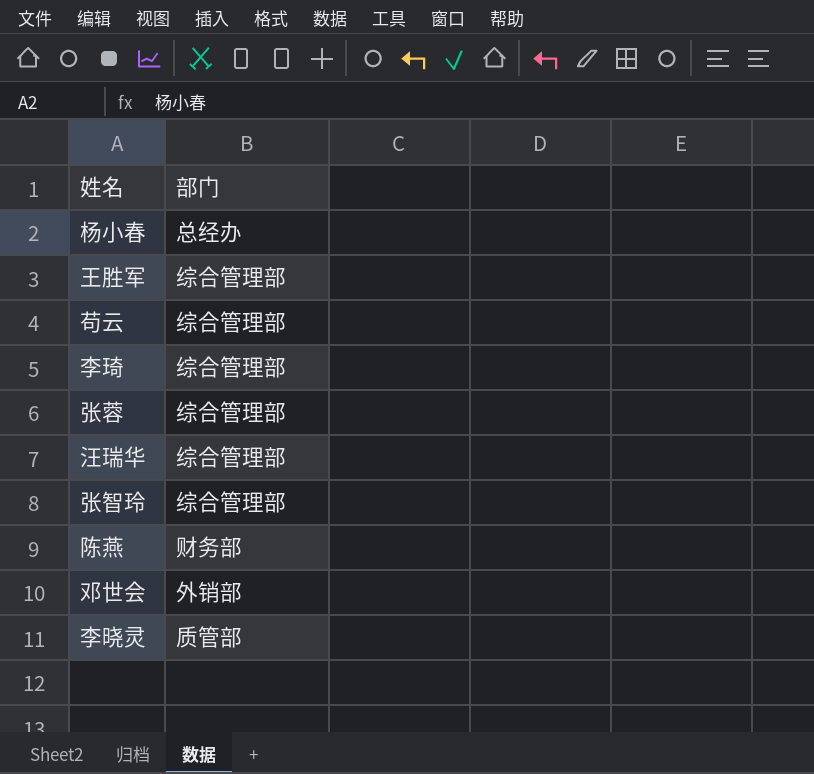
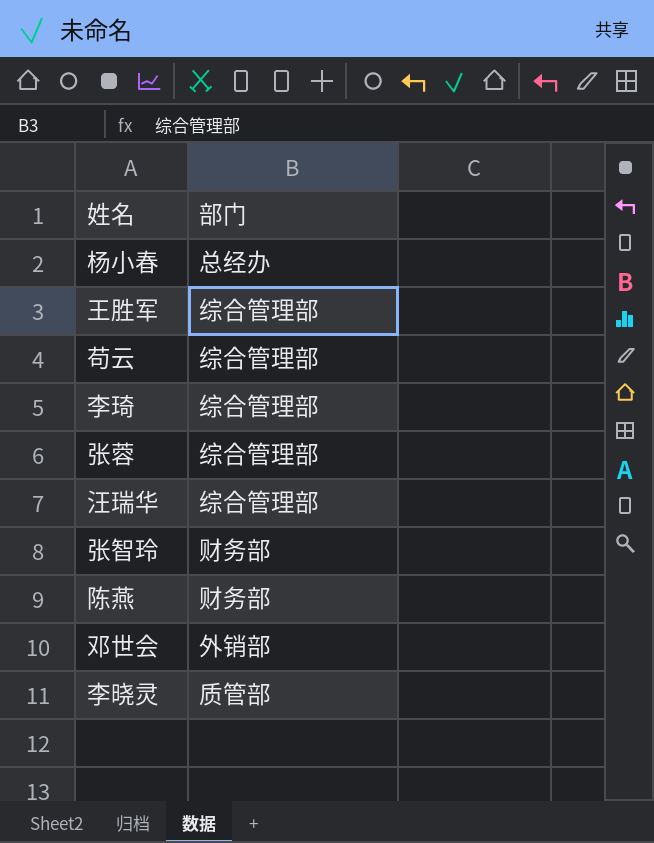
张智玲 | 部门: 综合管理部 -> 财务部

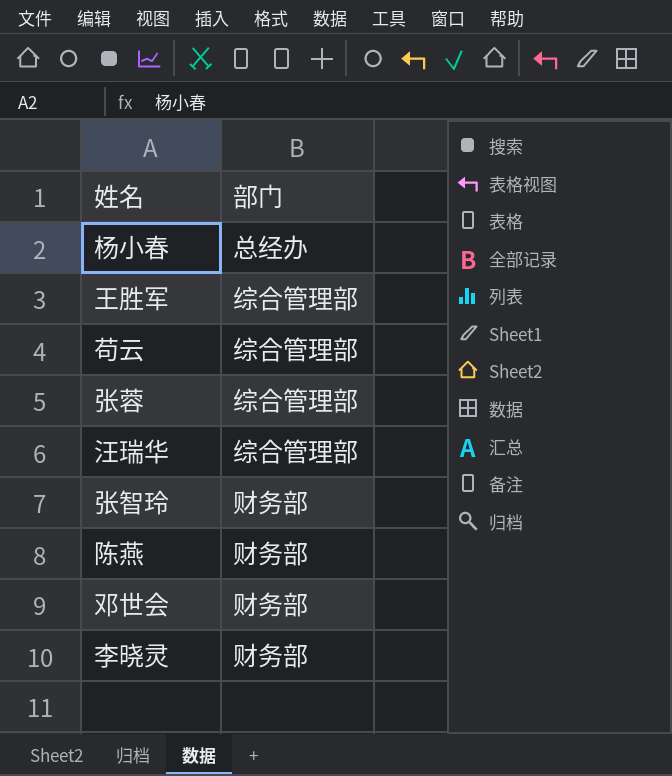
row 李琦: 综合管理部 -> none
邓世会 | 部门: 外销部 -> 财务部
李晓灵 | 部门: 质管部 -> 财务部

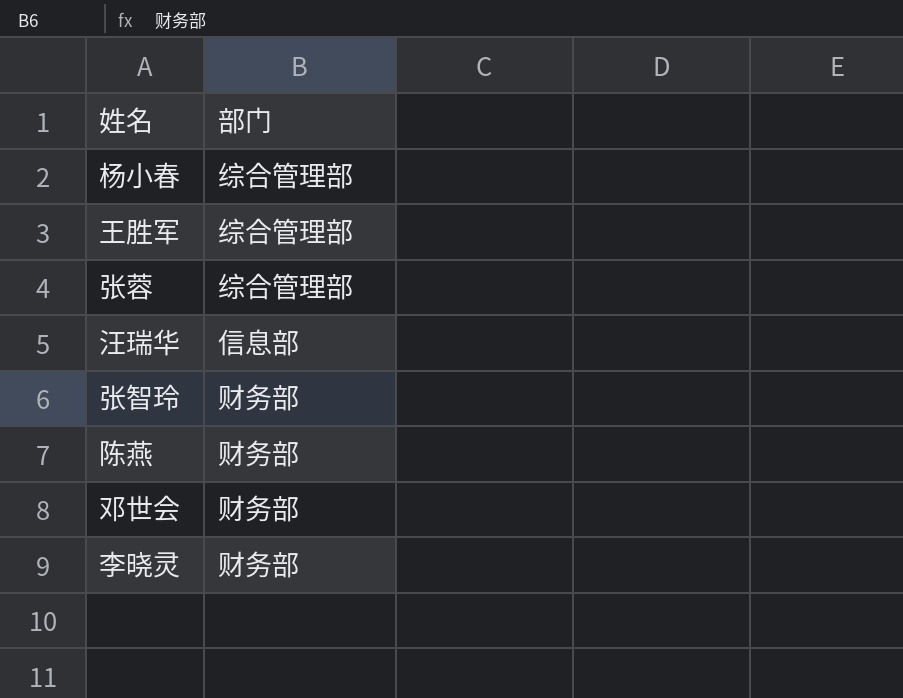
row 苟云: 综合管理部 -> none
杨小春 | 部门: 总经办 -> 综合管理部
汪瑞华 | 部门: 综合管理部 -> 信息部

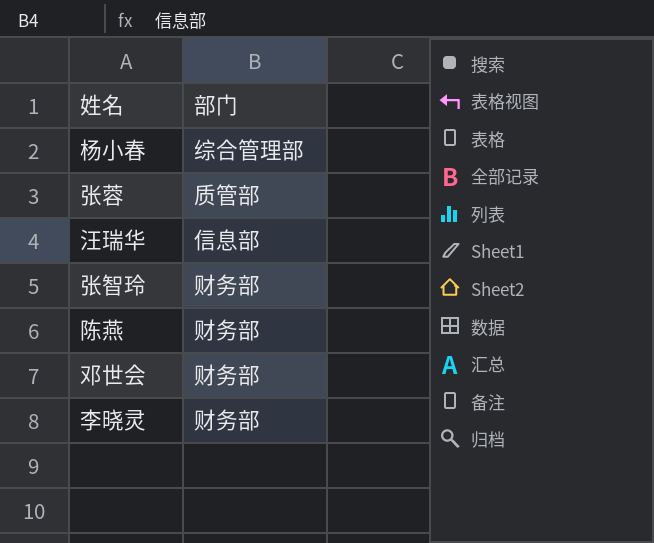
row 王胜军: 综合管理部 -> none
张蓉 | 部门: 综合管理部 -> 质管部

